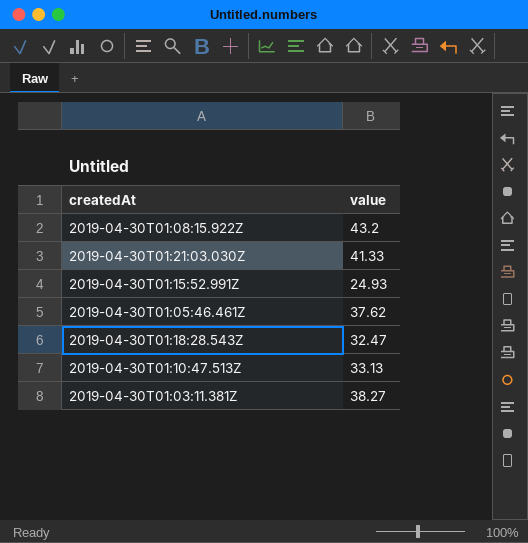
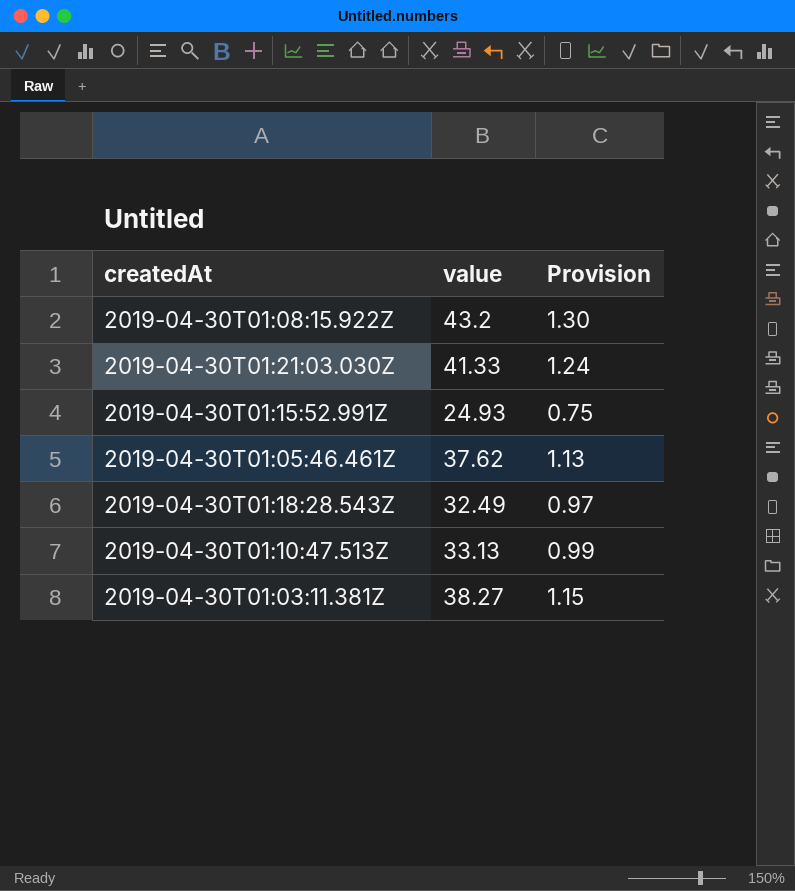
column Provision | formula: none -> [value] * 0.03
2019-04-30T01:18:28.543Z | value: 32.47 -> 32.49

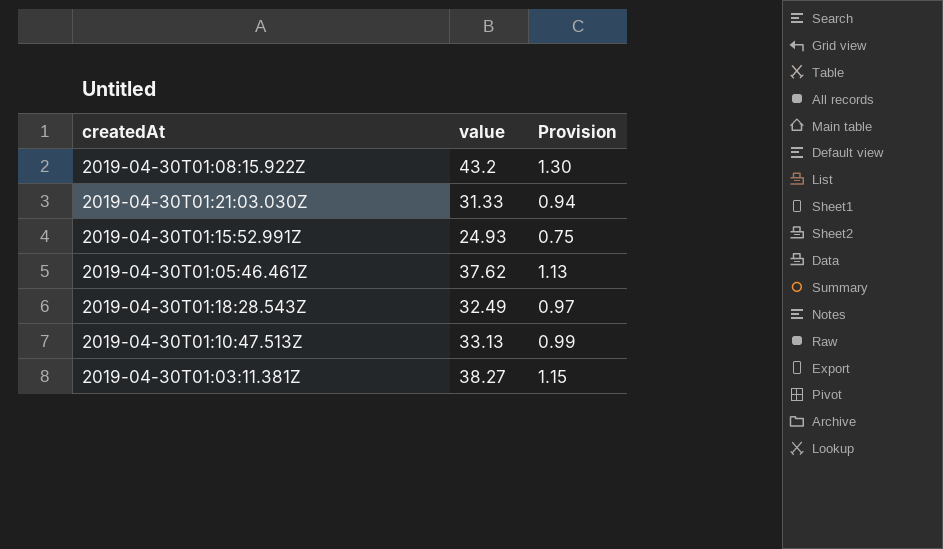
2019-04-30T01:21:03.030Z | value: 41.33 -> 31.33
2019-04-30T01:21:03.030Z | Provision: 1.24 -> 0.94

